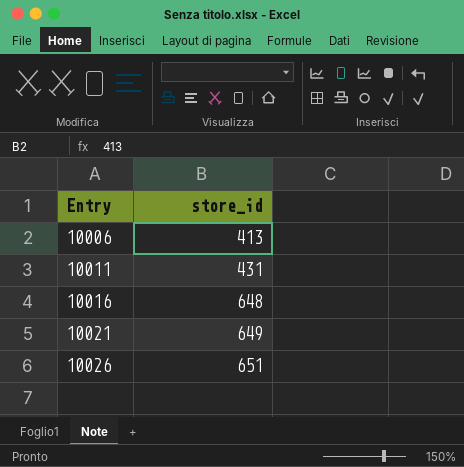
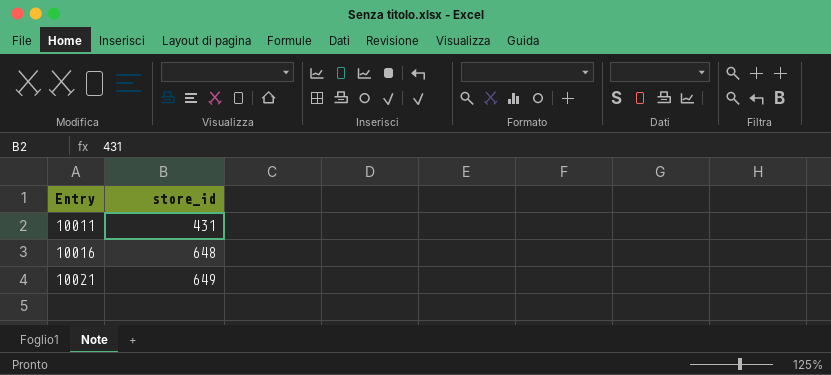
row 10006: 413 -> none
row 10026: 651 -> none

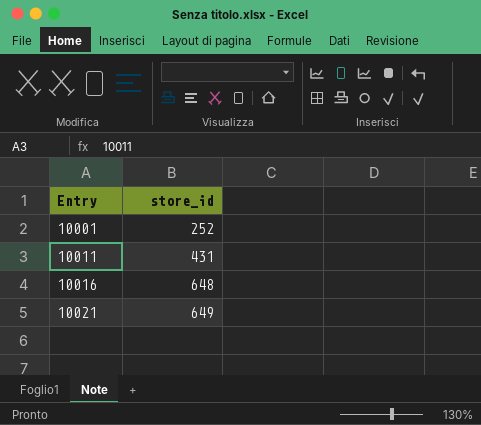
row 10001: none -> 252

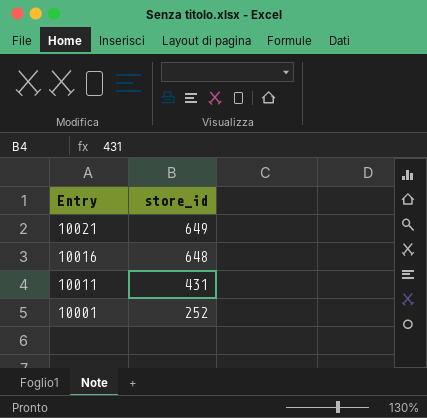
row order: Entry ascending -> Entry descending

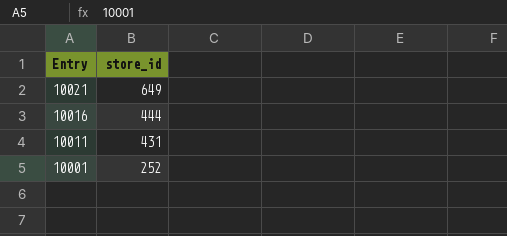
10016 | store_id: 648 -> 444

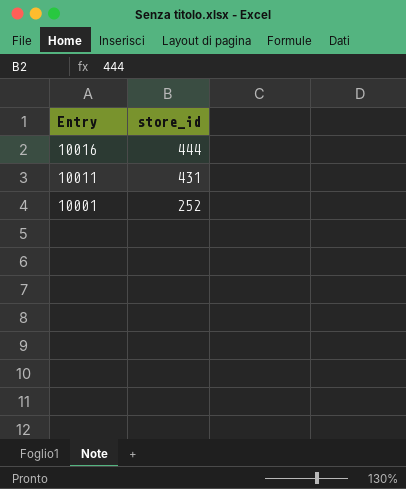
row 10021: 649 -> none

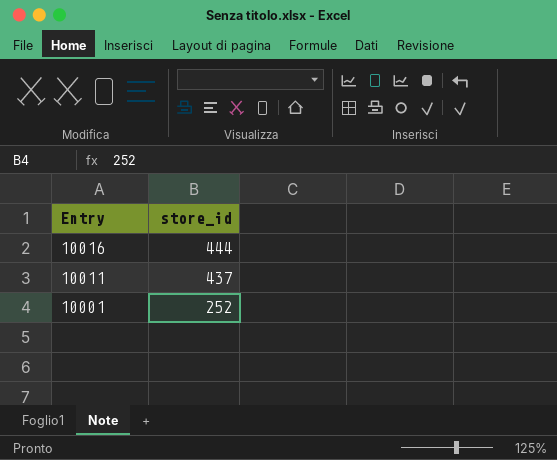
10011 | store_id: 431 -> 437

